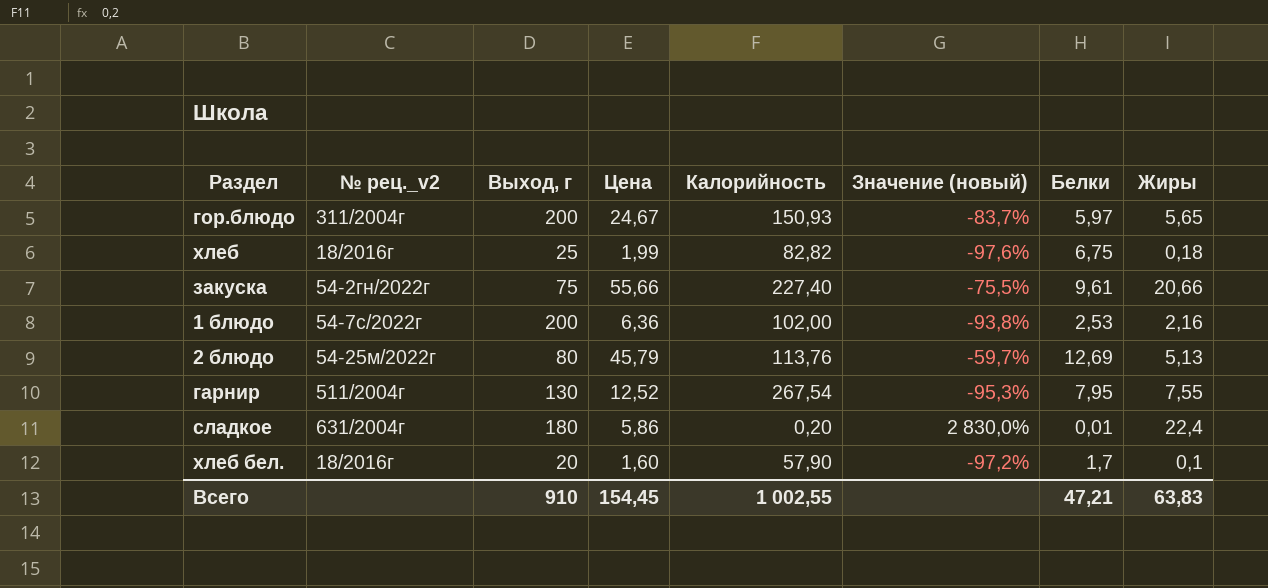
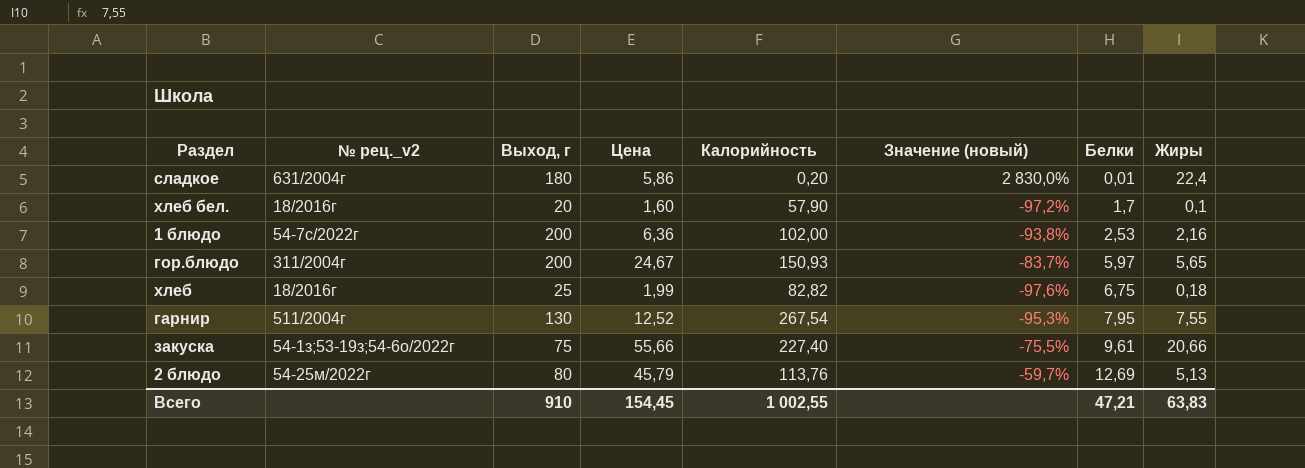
row order: none -> Белки ascending
закуска | № рец._v2: 54-2гн/2022г -> 54-1з;53-19з;54-6о/2022г

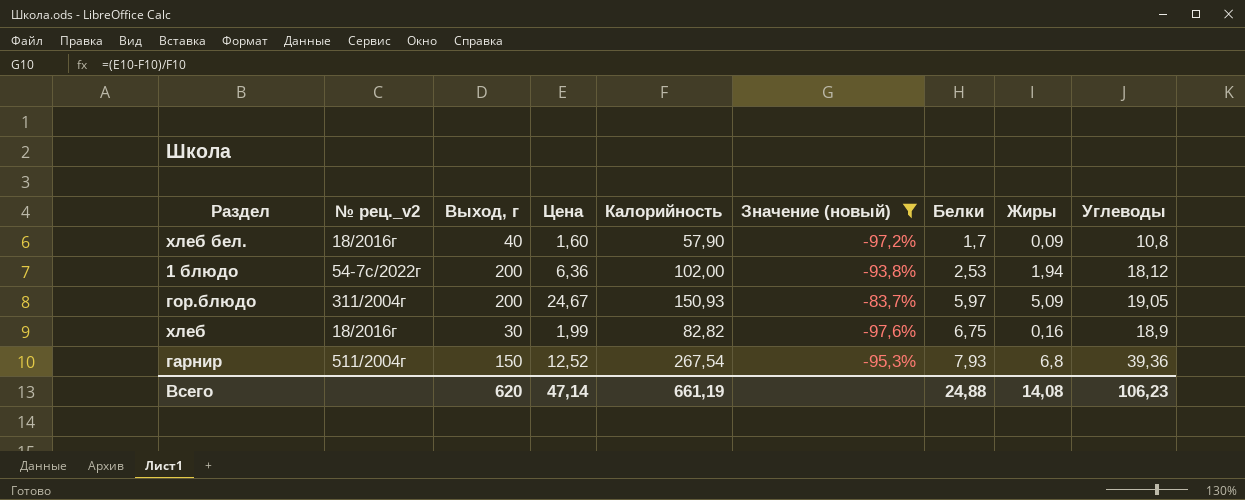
filter: none -> Значение (новый) <= -83,7%
column Углеводы | position: none -> 9
хлеб бел. | Выход, г: 20 -> 40
хлеб бел. | Жиры: 0,1 -> 0,09
1 блюдо | Жиры: 2,16 -> 1,94
гор.блюдо | Жиры: 5,65 -> 5,09
хлеб | Выход, г: 25 -> 30
хлеб | Жиры: 0,18 -> 0,16
гарнир | Выход, г: 130 -> 150
гарнир | Белки: 7,95 -> 7,93
гарнир | Жиры: 7,55 -> 6,8
Всего | Выход, г: 910 -> 620
Всего | Цена: 154,45 -> 47,14
Всего | Калорийность: 1 002,55 -> 661,19
Всего | Белки: 47,21 -> 24,88
Всего | Жиры: 63,83 -> 14,08

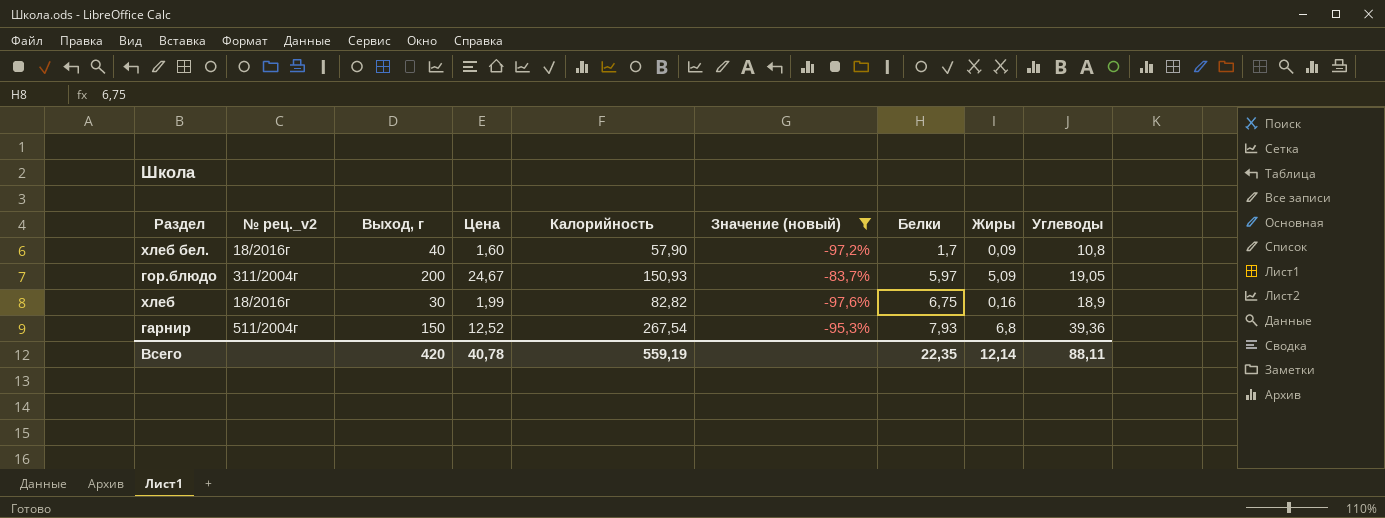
row 1 блюдо: 54-7с/2022г | 200 | 6,36 | 102,00 | -93,8% | 2,53 | 1,94 | 18,12 -> none
Всего | Выход, г: 620 -> 420
Всего | Цена: 47,14 -> 40,78
Всего | Калорийность: 661,19 -> 559,19
Всего | Белки: 24,88 -> 22,35
Всего | Жиры: 14,08 -> 12,14
Всего | Углеводы: 106,23 -> 88,11

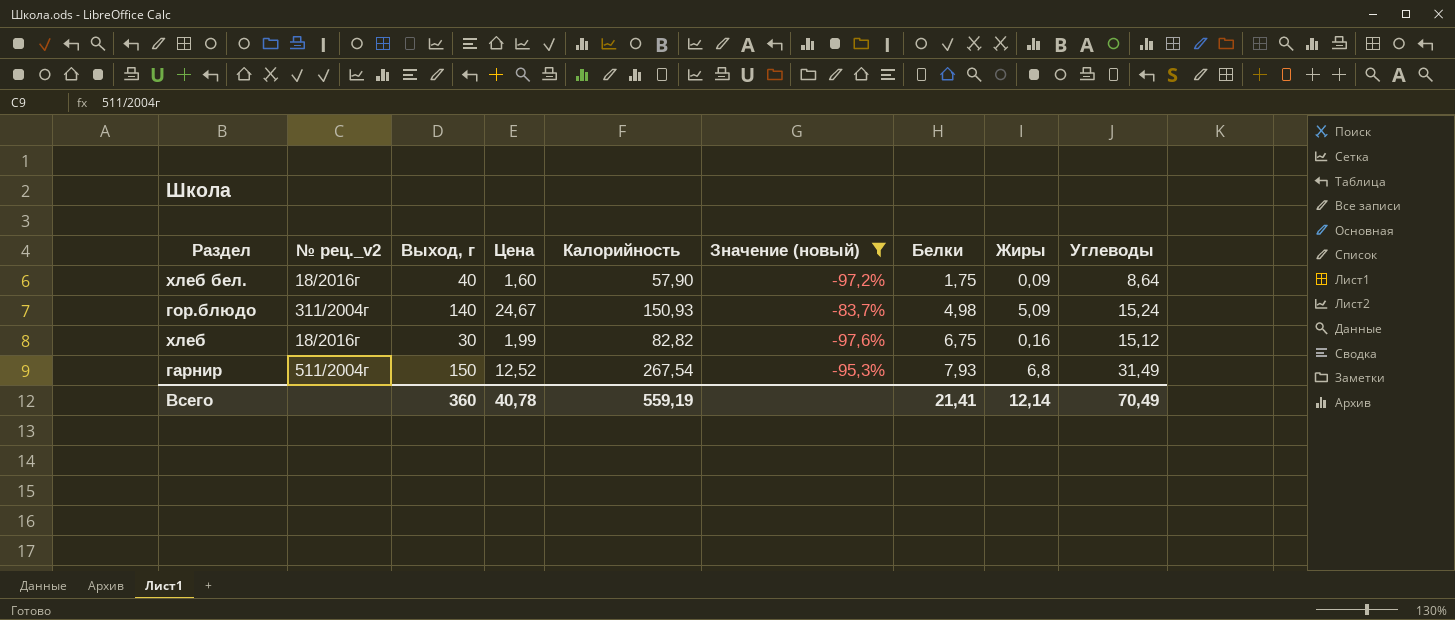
хлеб бел. | Белки: 1,7 -> 1,75
хлеб бел. | Углеводы: 10,8 -> 8,64
гор.блюдо | Выход, г: 200 -> 140
гор.блюдо | Белки: 5,97 -> 4,98
гор.блюдо | Углеводы: 19,05 -> 15,24
хлеб | Углеводы: 18,9 -> 15,12
гарнир | Углеводы: 39,36 -> 31,49
Всего | Выход, г: 420 -> 360
Всего | Белки: 22,35 -> 21,41
Всего | Углеводы: 88,11 -> 70,49

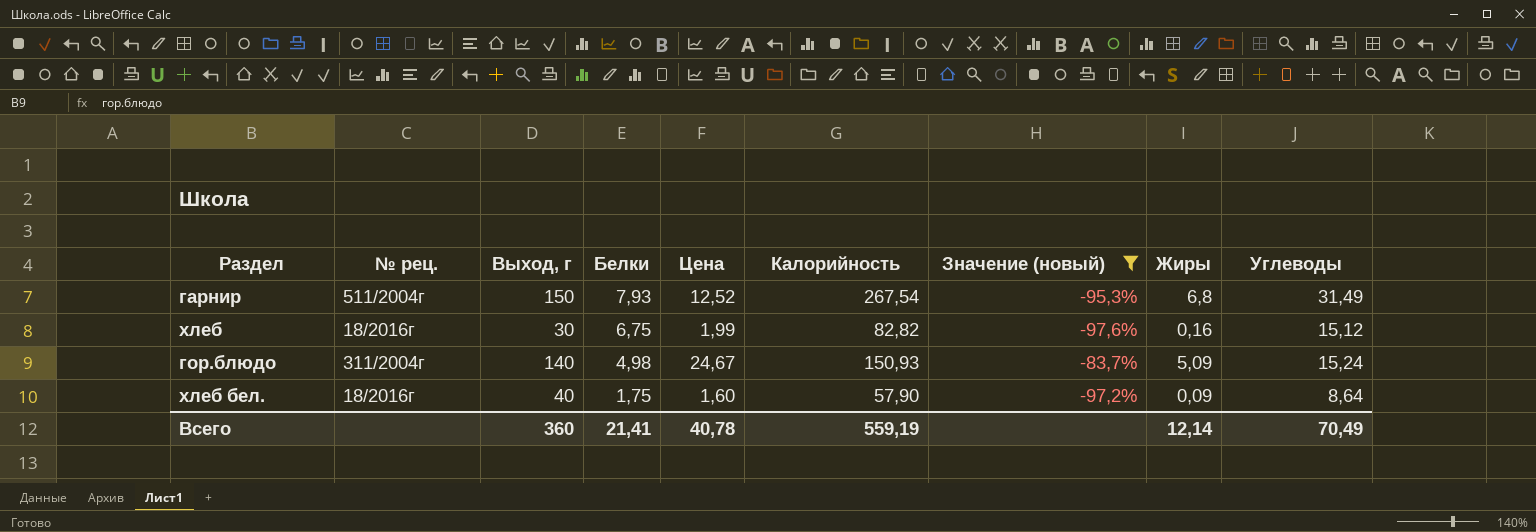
row order: Белки ascending -> Белки descending
column name: № рец._v2 -> № рец.
column Белки | position: 7 -> 4

